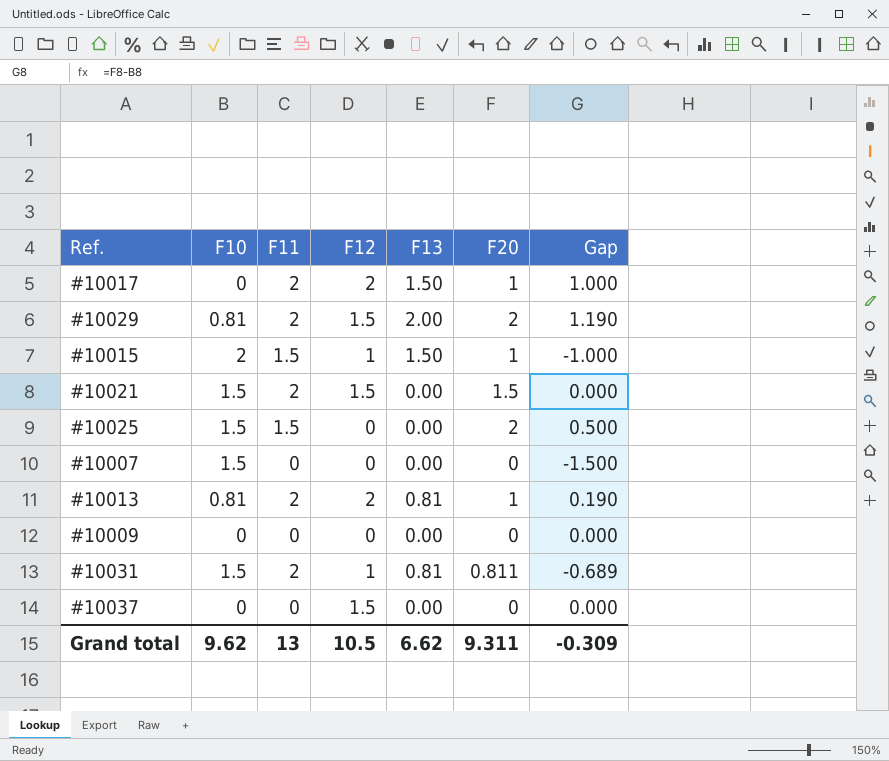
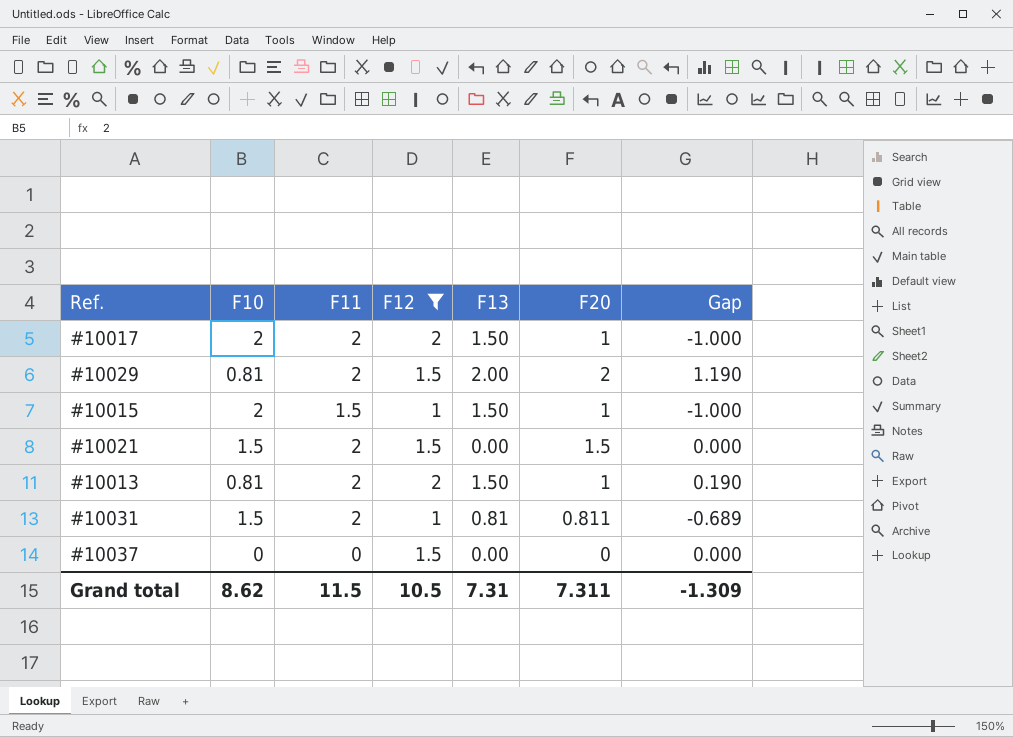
filter: none -> F12 != 0
#10017 | F10: 0 -> 2
#10017 | Gap: 1.000 -> -1.000
#10013 | F13: 0.81 -> 1.50
Grand total | F10: 9.62 -> 8.62
Grand total | F11: 13 -> 11.5
Grand total | F13: 6.62 -> 7.31
Grand total | F20: 9.311 -> 7.311
Grand total | Gap: -0.309 -> -1.309

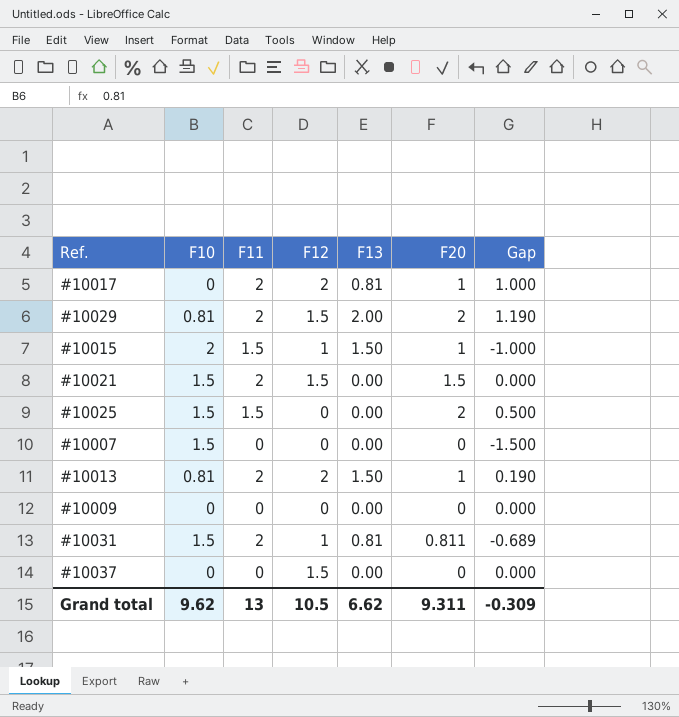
filter: F12 != 0 -> none
#10017 | F10: 2 -> 0
#10017 | F13: 1.50 -> 0.81
#10017 | Gap: -1.000 -> 1.000
Grand total | F10: 8.62 -> 9.62
Grand total | F11: 11.5 -> 13
Grand total | F13: 7.31 -> 6.62
Grand total | F20: 7.311 -> 9.311
Grand total | Gap: -1.309 -> -0.309

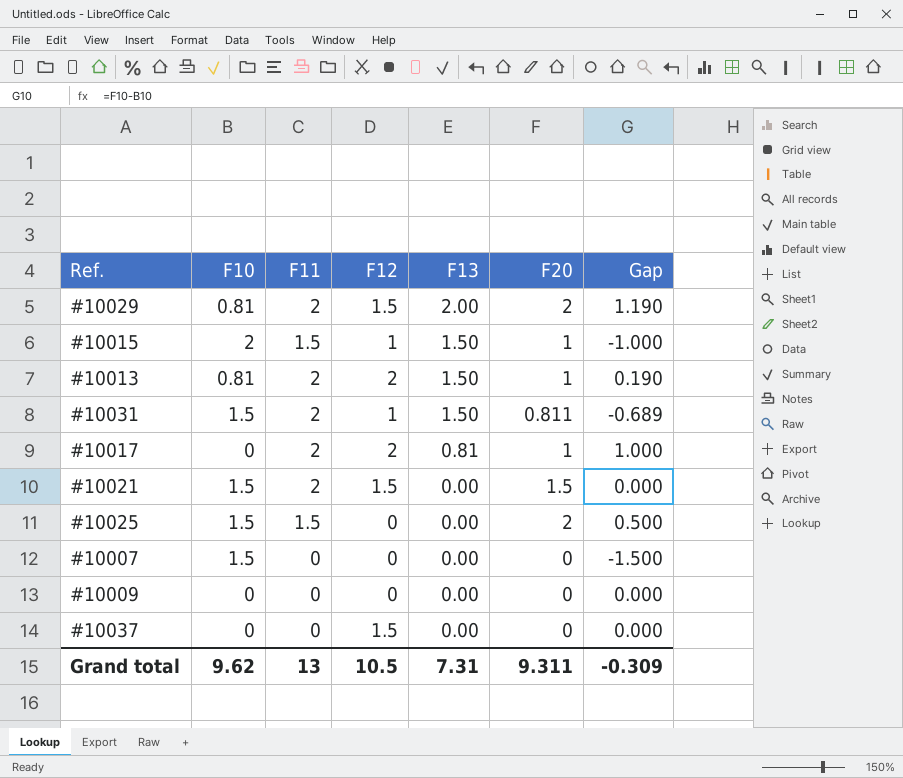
row order: none -> F13 descending
#10031 | F13: 0.81 -> 1.50
Grand total | F13: 6.62 -> 7.31

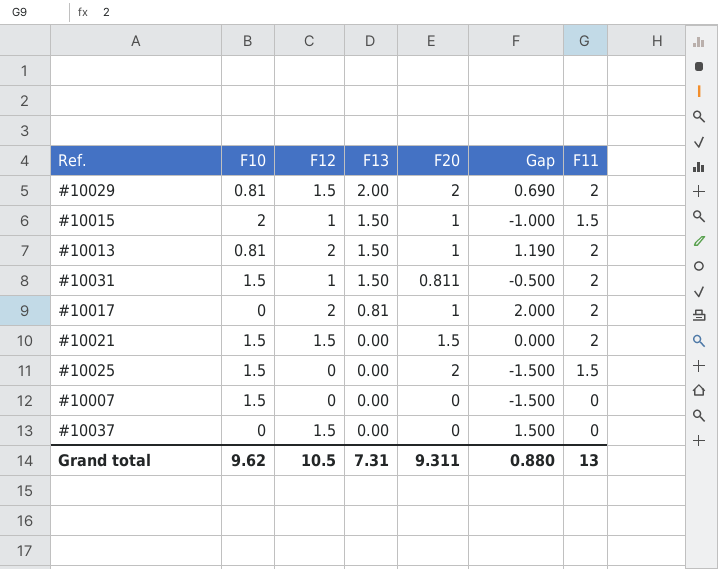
column Gap | formula: [F20] - [F10] -> [F12] - [F10]
column F11 | position: 3 -> 7
row #10009: 0 | 0 | 0 | 0.00 | 0 | 0.000 -> none
Grand total | Gap: -0.309 -> 0.880

